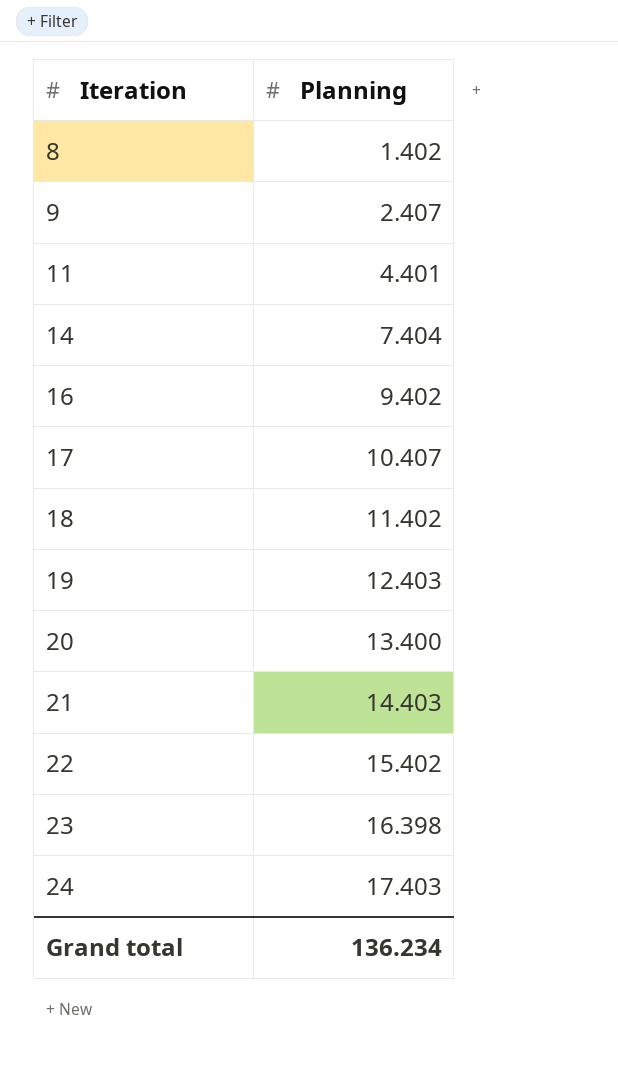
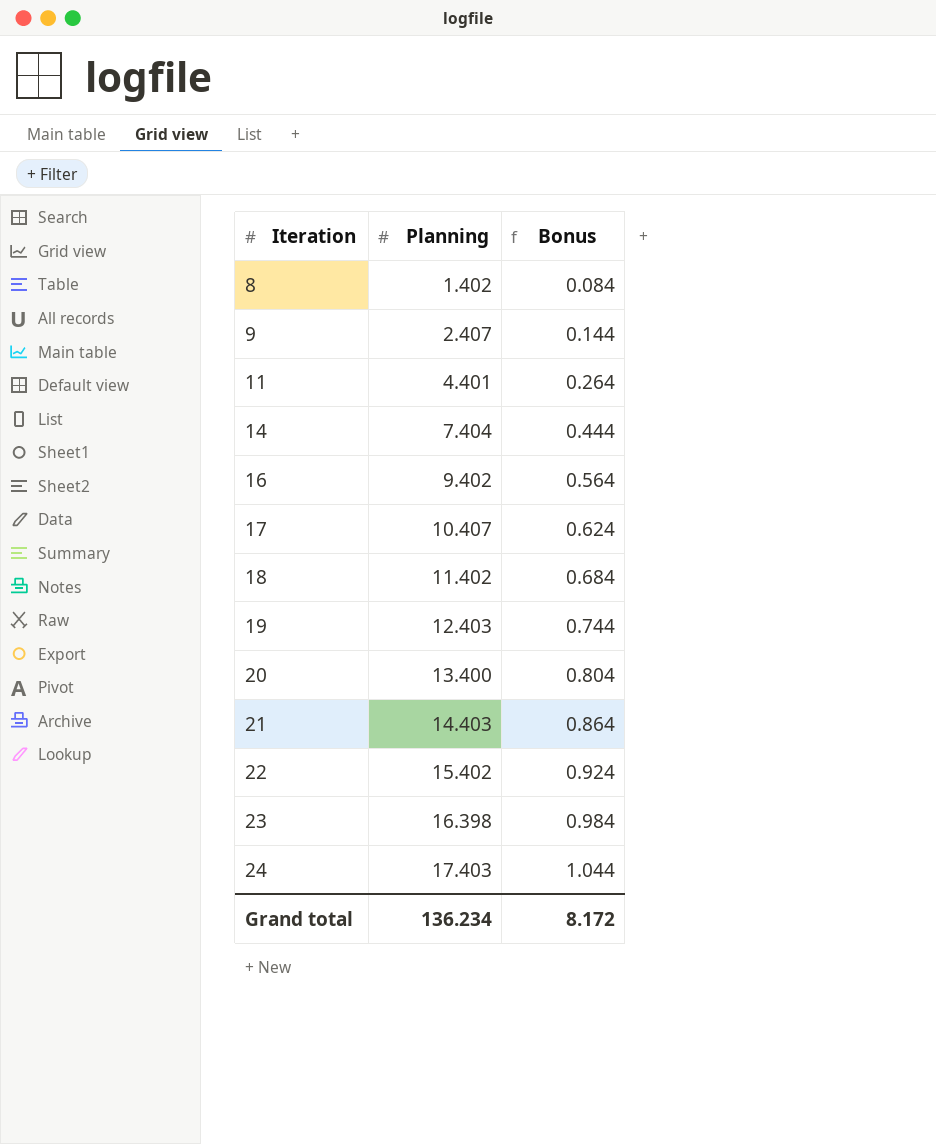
column Bonus | formula: none -> [Planning] * 0.06

